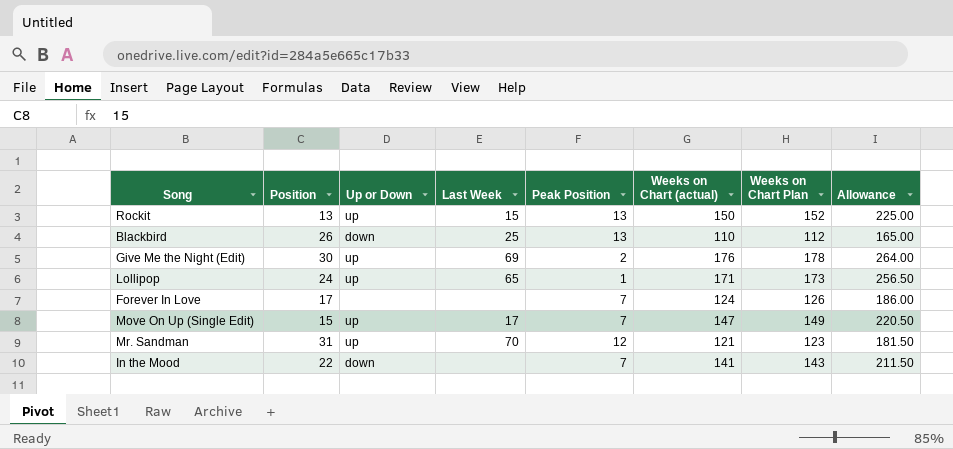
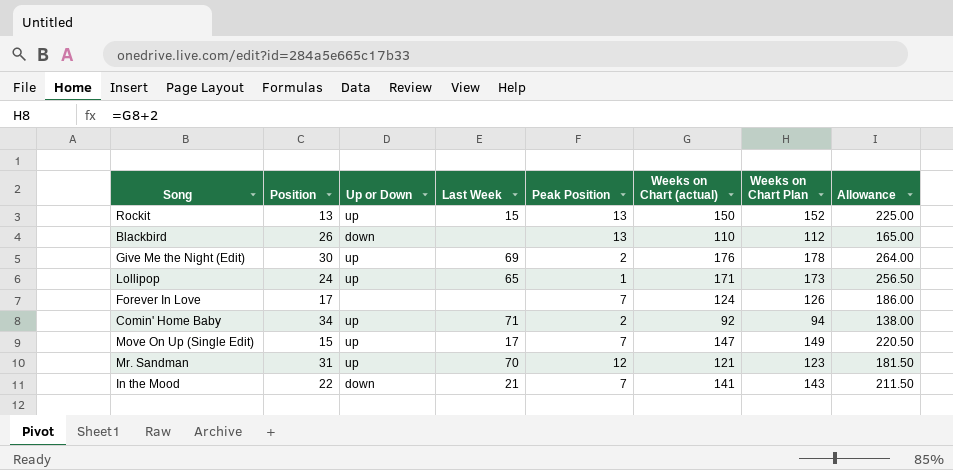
Blackbird | Last Week: 25 -> none
row Comin' Home Baby: none -> 34 | up | 71 | 2 | 92 | 94 | 138.00
In the Mood | Last Week: none -> 21

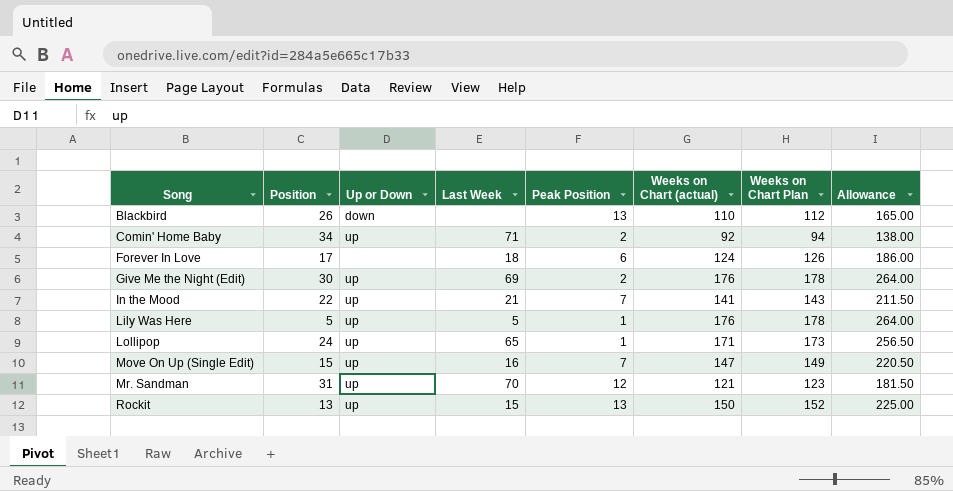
row order: none -> Song ascending
Forever In Love | Last Week: none -> 18
Forever In Love | Peak Position: 7 -> 6
In the Mood | Up or Down: down -> up
row Lily Was Here: none -> 5 | up | 5 | 1 | 176 | 178 | 264.00
Move On Up (Single Edit) | Last Week: 17 -> 16

